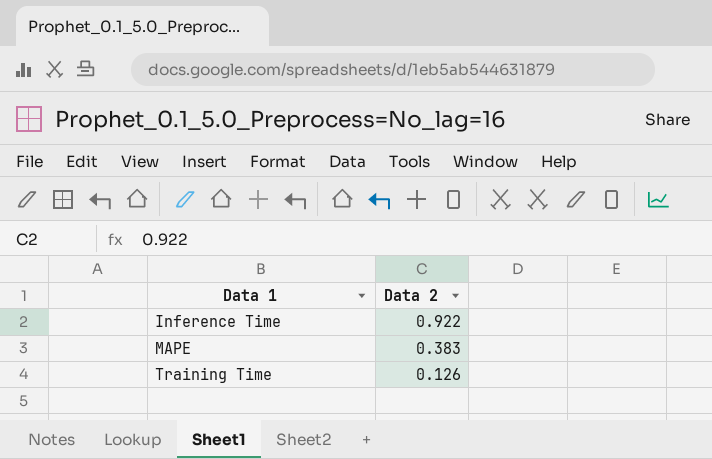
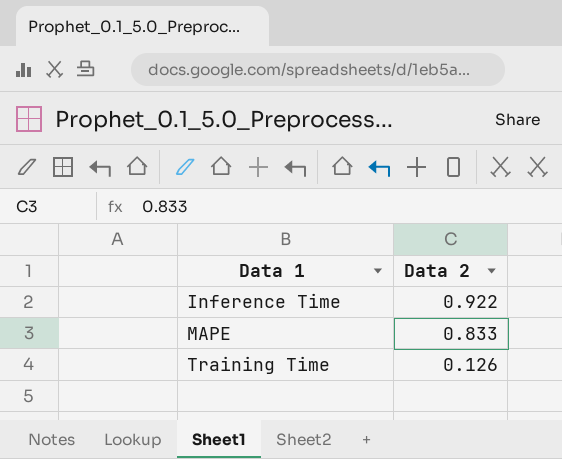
MAPE | Data 2: 0.383 -> 0.833

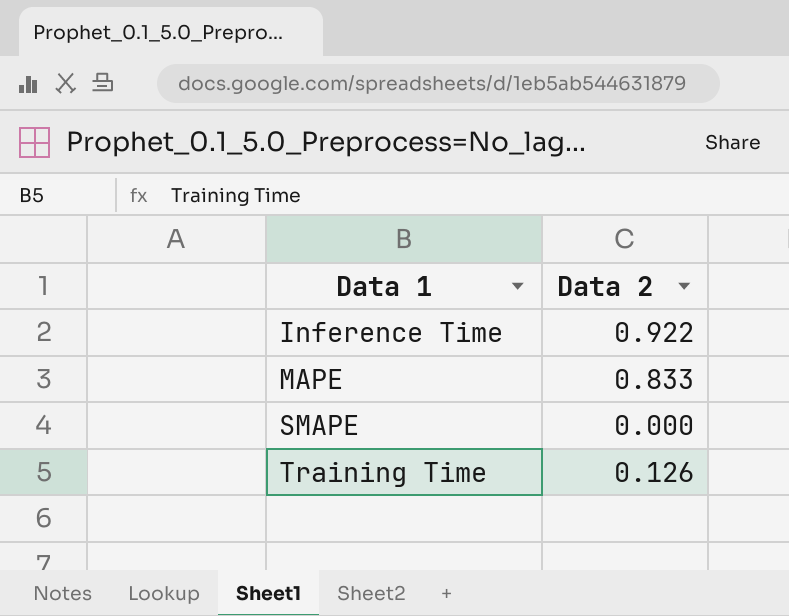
row SMAPE: none -> 0.000

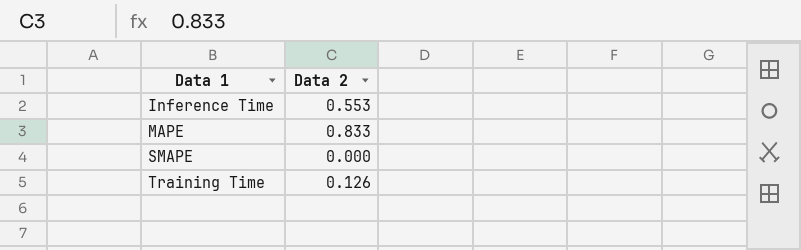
Inference Time | Data 2: 0.922 -> 0.553

